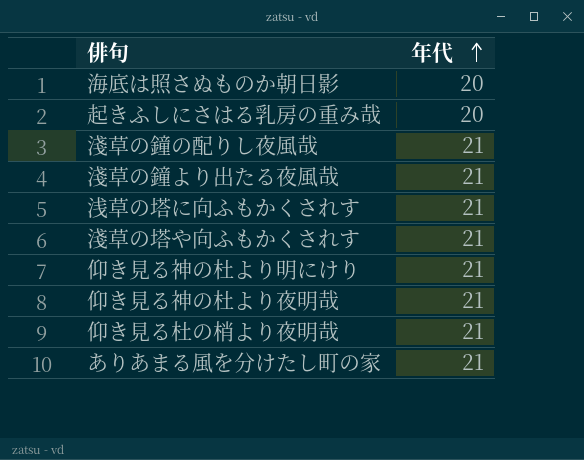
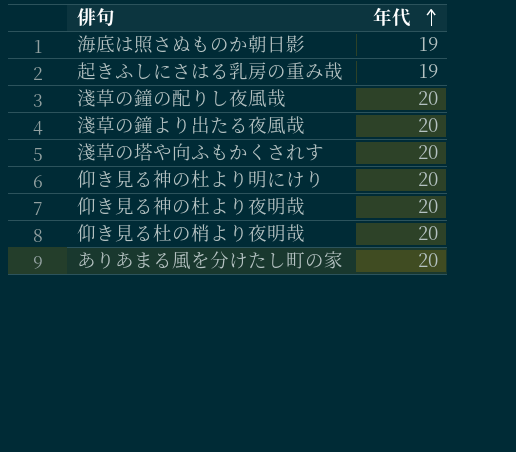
row 浅草の塔に向ふもかくされす: 21 -> none
海底は照さぬものか朝日影 | 年代: 20 -> 19
起きふしにさはる乳房の重み哉 | 年代: 20 -> 19
淺草の鐘の配りし夜風哉 | 年代: 21 -> 20
淺草の鐘より出たる夜風哉 | 年代: 21 -> 20
淺草の塔や向ふもかくされす | 年代: 21 -> 20
仰き見る神の杜より明にけり | 年代: 21 -> 20
仰き見る神の杜より夜明哉 | 年代: 21 -> 20
仰き見る杜の梢より夜明哉 | 年代: 21 -> 20
ありあまる風を分けたし町の家 | 年代: 21 -> 20

